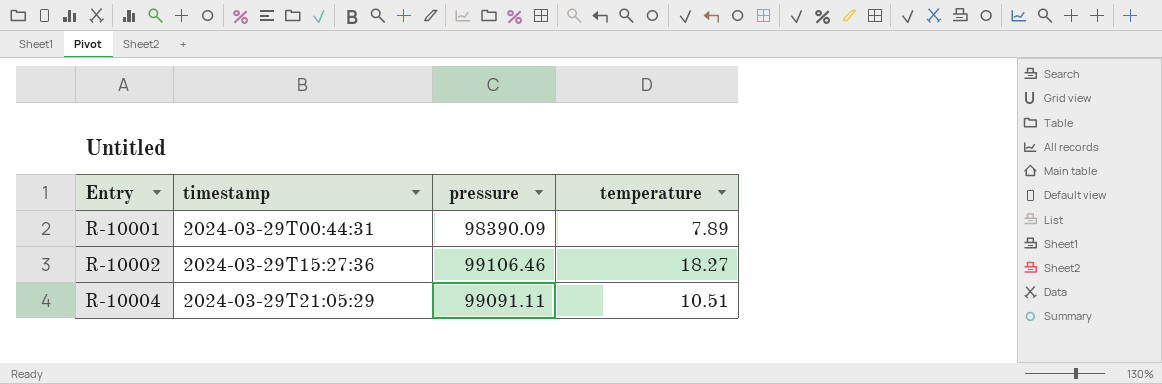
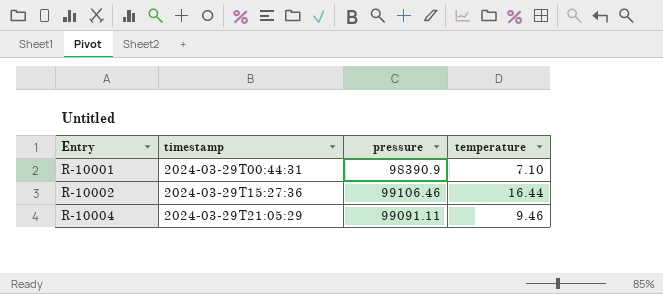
R-10001 | pressure: 98390.09 -> 98390.9
R-10001 | temperature: 7.89 -> 7.10
R-10002 | temperature: 18.27 -> 16.44
R-10004 | temperature: 10.51 -> 9.46

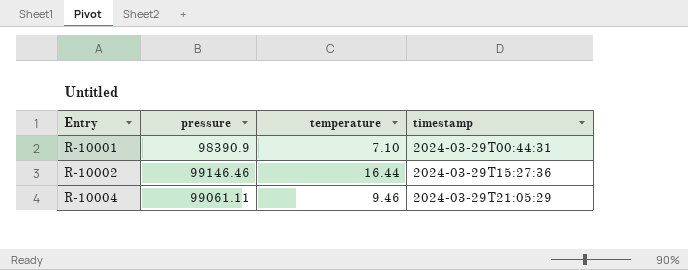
column timestamp | position: 2 -> 4
R-10002 | pressure: 99106.46 -> 99146.46
R-10004 | pressure: 99091.11 -> 99061.11

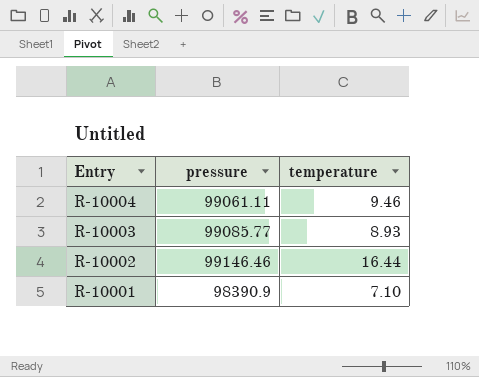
row order: Entry ascending -> Entry descending
column timestamp | position: 4 -> none
row R-10003: none -> 99085.77 | 8.93

